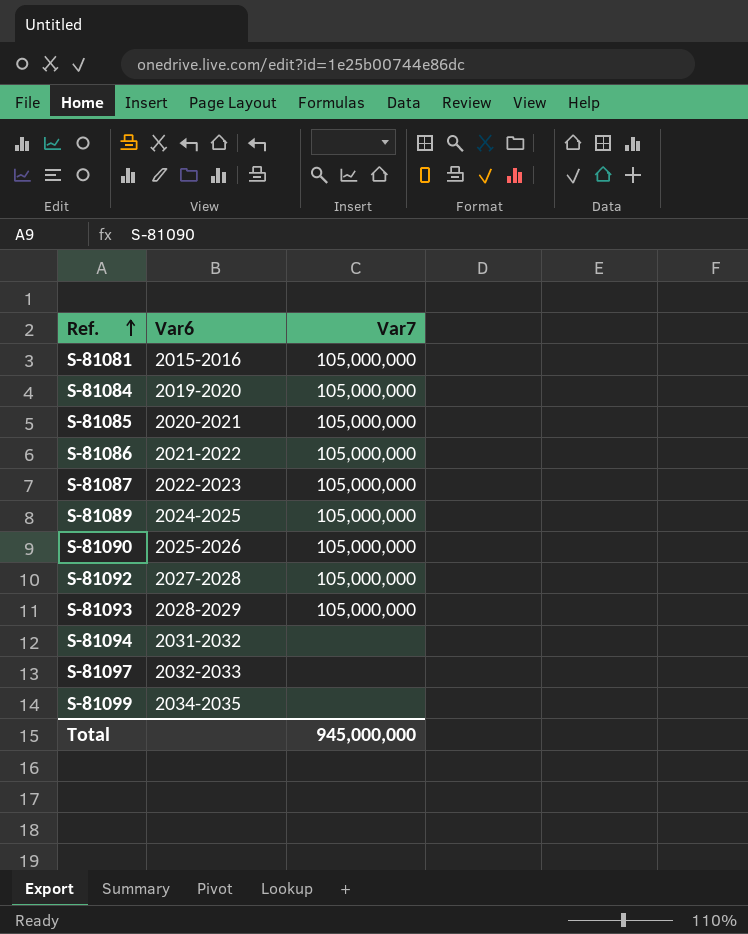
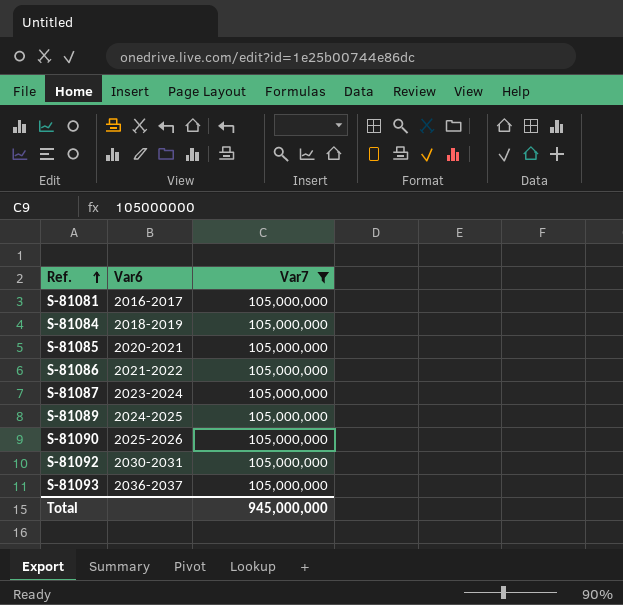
filter: none -> Var7 = 105,000,000
S-81081 | Var6: 2015-2016 -> 2016-2017
S-81084 | Var6: 2019-2020 -> 2018-2019
S-81087 | Var6: 2022-2023 -> 2023-2024
S-81092 | Var6: 2027-2028 -> 2030-2031
S-81093 | Var6: 2028-2029 -> 2036-2037

